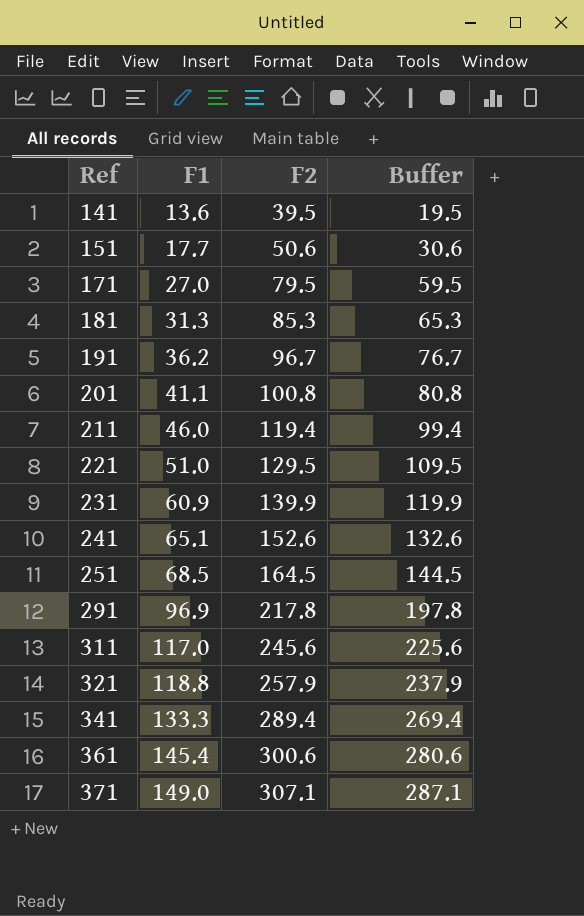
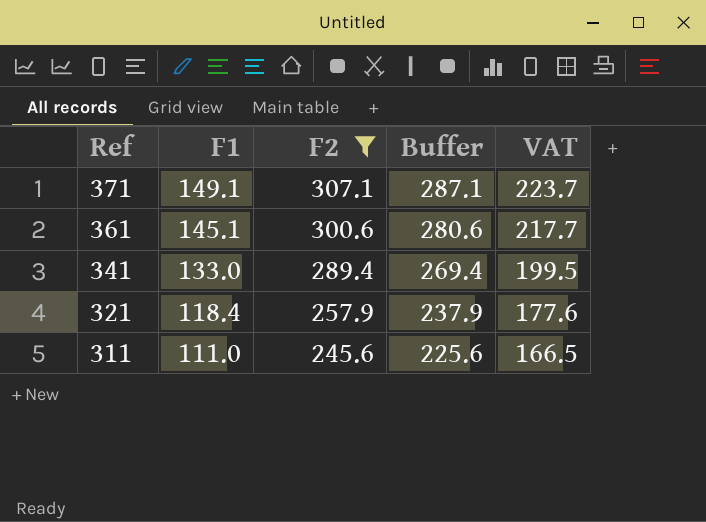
filter: none -> F2 >= 245.6
row order: Ref ascending -> Ref descending
column VAT | formula: none -> [F1] * 1.5
371 | F1: 149.0 -> 149.1
361 | F1: 145.4 -> 145.1
341 | F1: 133.3 -> 133.0
321 | F1: 118.8 -> 118.4
311 | F1: 117.0 -> 111.0

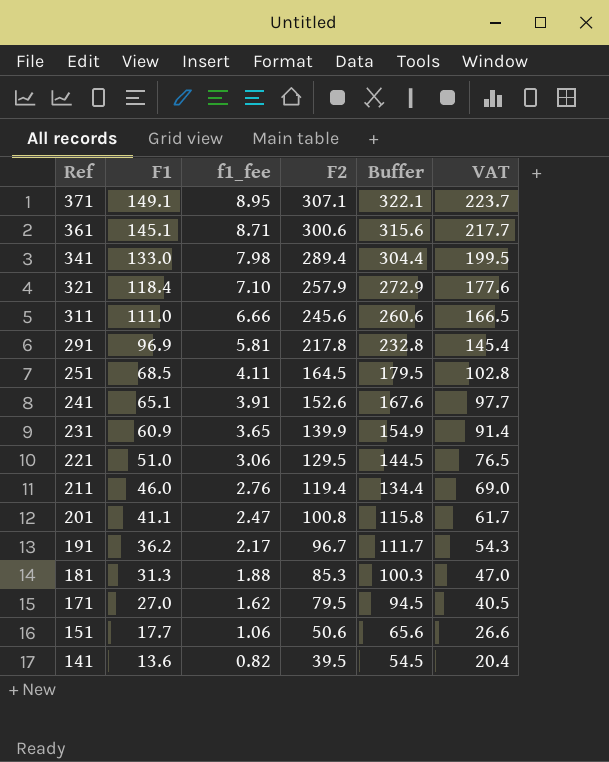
filter: F2 >= 245.6 -> none
column f1_fee | formula: none -> [F1] * 0.06
column Buffer | formula: [F2] - 20 -> [F2] + 15

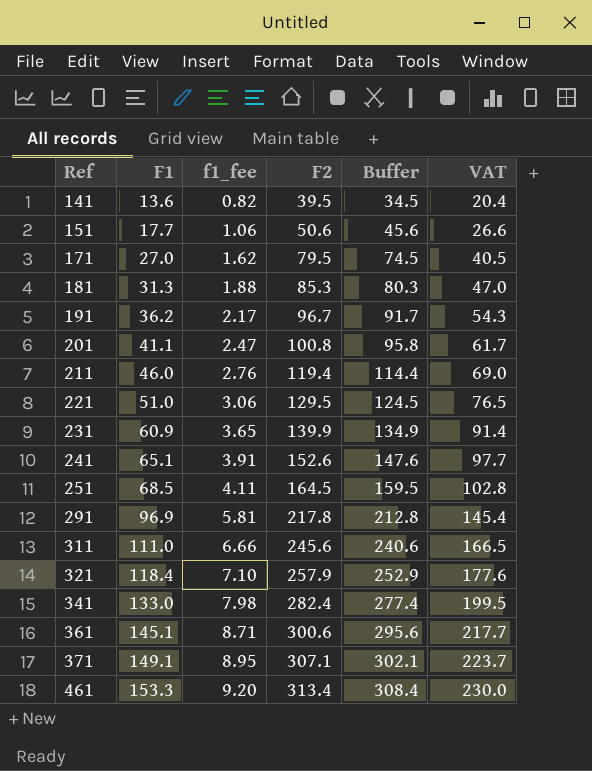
row order: Ref descending -> Ref ascending
column Buffer | formula: [F2] + 15 -> [F2] - 5
341 | F2: 289.4 -> 282.4
row 461: none -> 153.3 | 9.20 | 313.4 | 308.4 | 230.0

